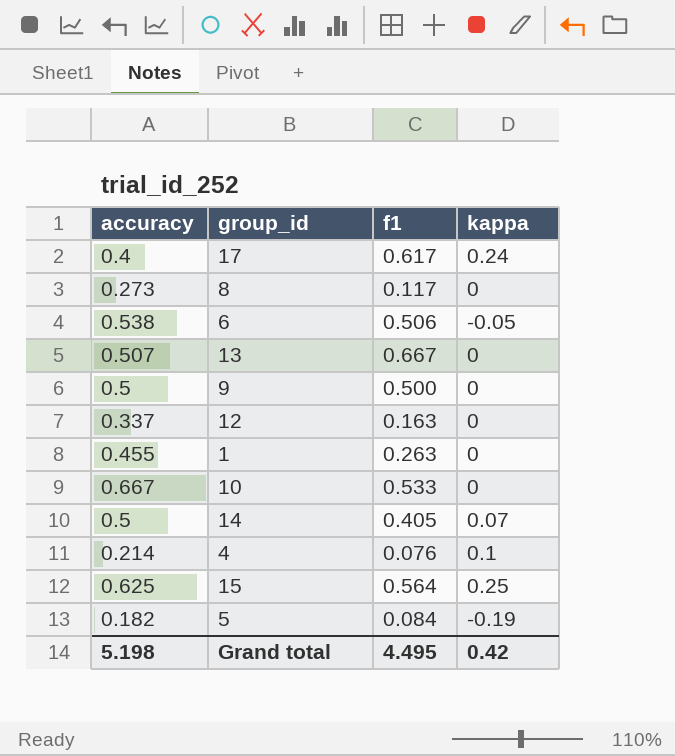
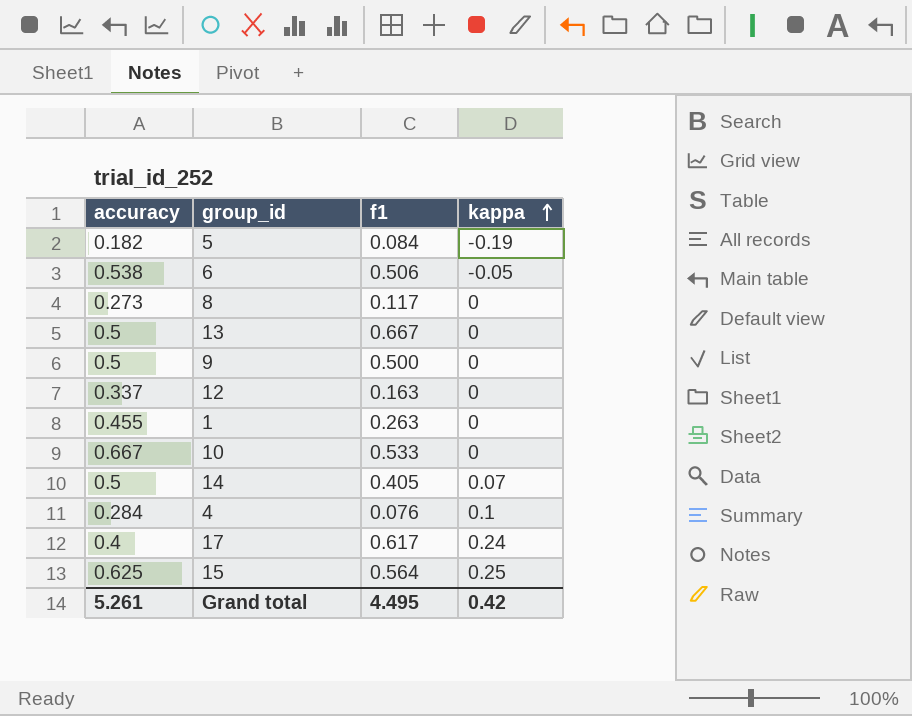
row order: none -> kappa ascending
13 | accuracy: 0.507 -> 0.5
4 | accuracy: 0.214 -> 0.284
Grand total | accuracy: 5.198 -> 5.261

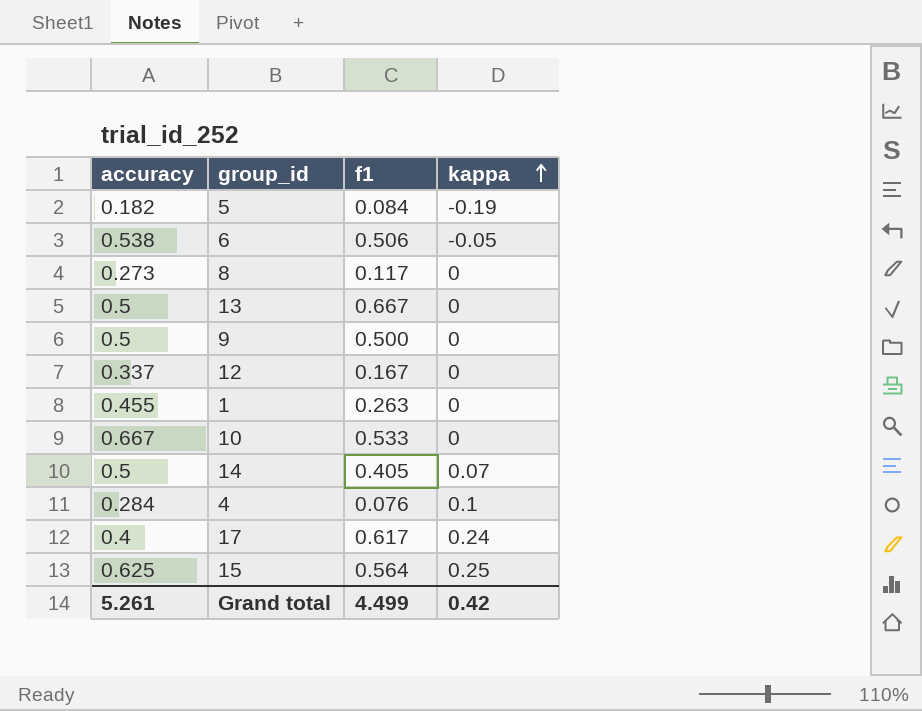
12 | f1: 0.163 -> 0.167
Grand total | f1: 4.495 -> 4.499

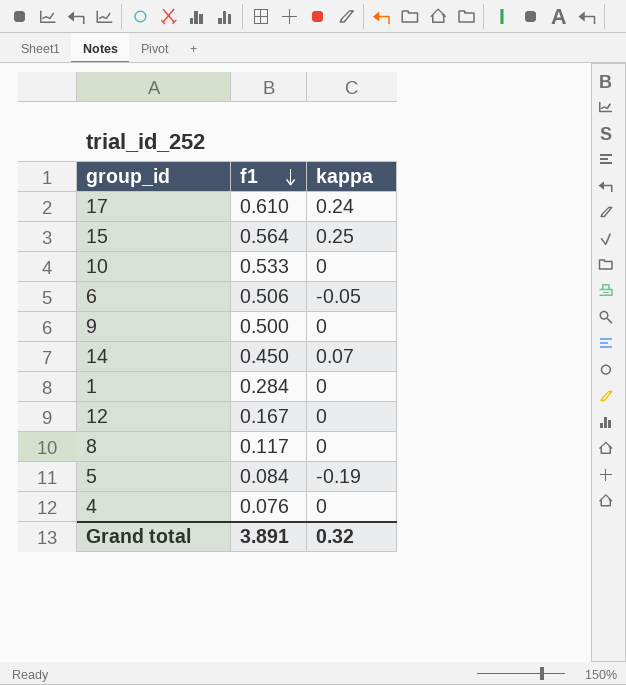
row order: kappa ascending -> f1 descending
column accuracy | position: 1 -> none
row 13: 0.5 | 0.667 | 0 -> none
17 | f1: 0.617 -> 0.610
14 | f1: 0.405 -> 0.450
1 | f1: 0.263 -> 0.284
4 | kappa: 0.1 -> 0
Grand total | f1: 4.499 -> 3.891
Grand total | kappa: 0.42 -> 0.32

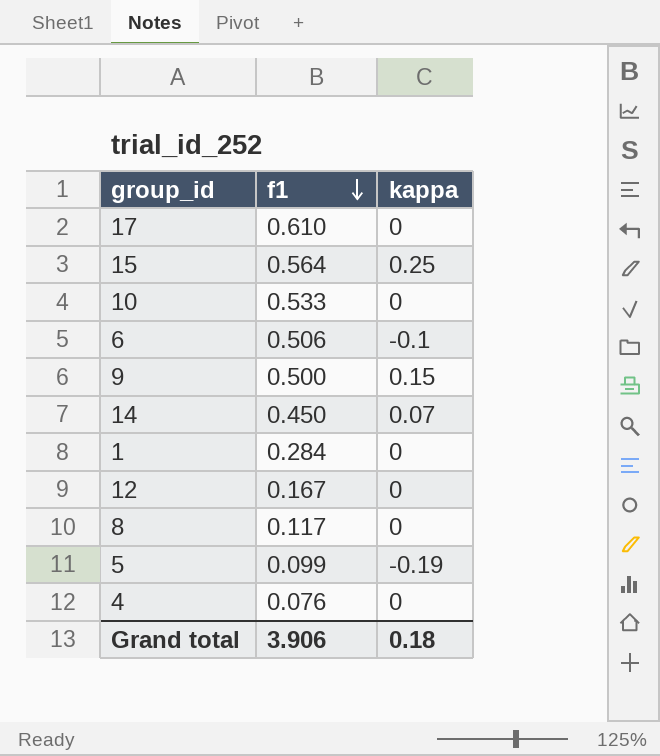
17 | kappa: 0.24 -> 0
6 | kappa: -0.05 -> -0.1
9 | kappa: 0 -> 0.15
5 | f1: 0.084 -> 0.099
Grand total | f1: 3.891 -> 3.906
Grand total | kappa: 0.32 -> 0.18

